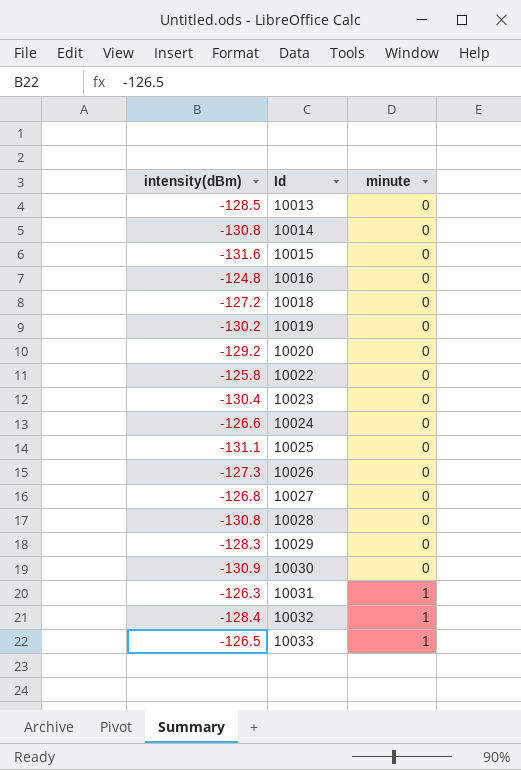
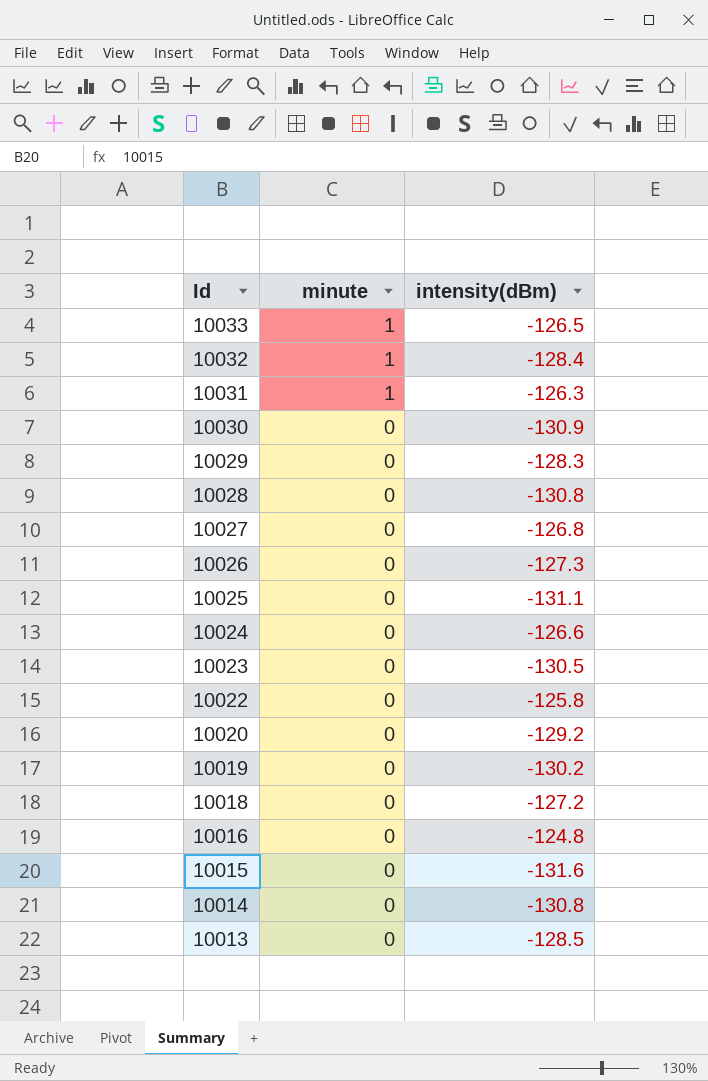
row order: Id ascending -> Id descending
column intensity(dBm) | position: 1 -> 3
10023 | intensity(dBm): -130.4 -> -130.5

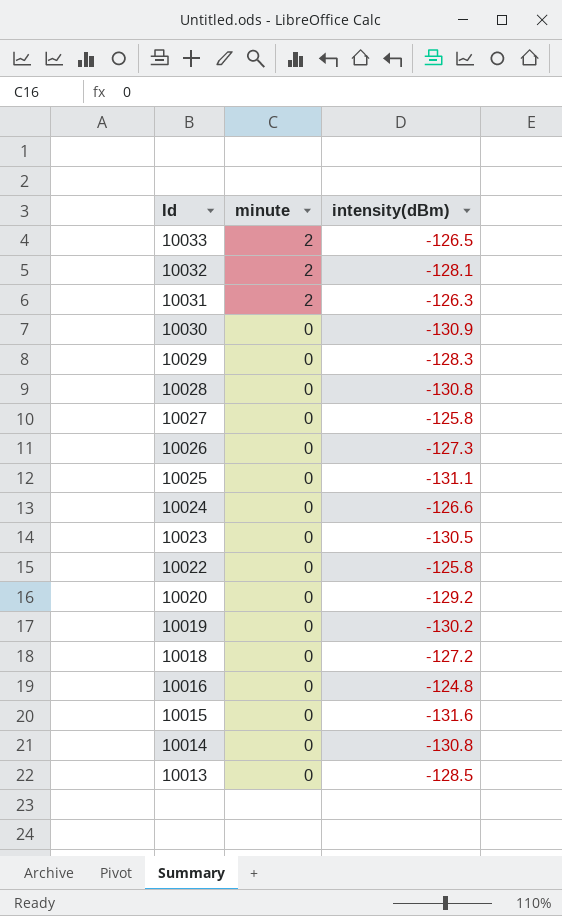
10033 | minute: 1 -> 2
10032 | minute: 1 -> 2
10032 | intensity(dBm): -128.4 -> -128.1
10031 | minute: 1 -> 2
10027 | intensity(dBm): -126.8 -> -125.8

